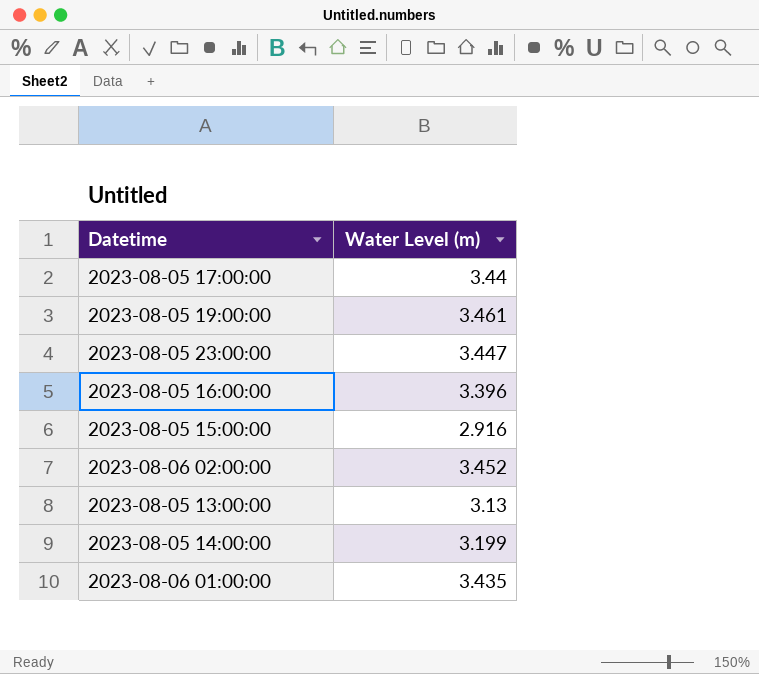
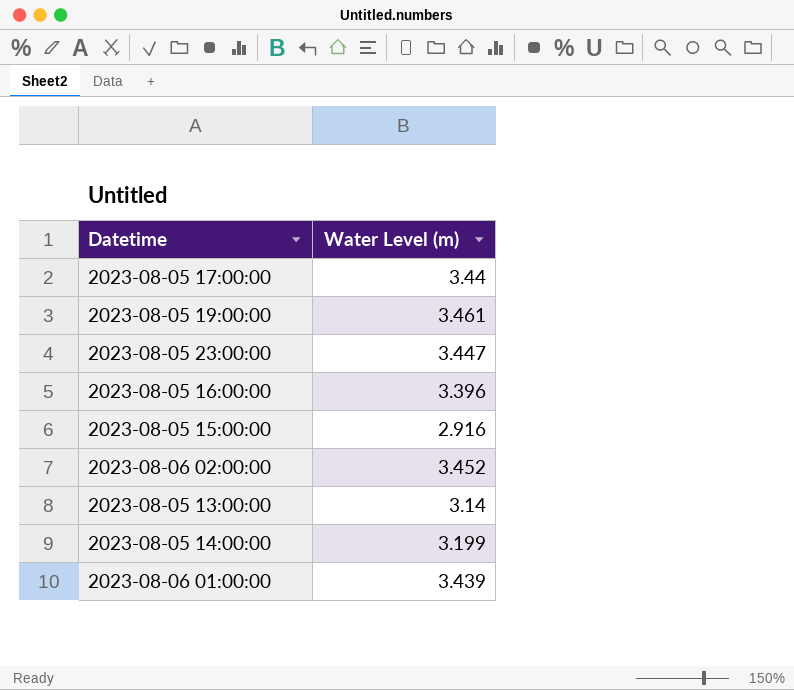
2023-08-05 13:00:00 | Water Level (m): 3.13 -> 3.14
2023-08-06 01:00:00 | Water Level (m): 3.435 -> 3.439

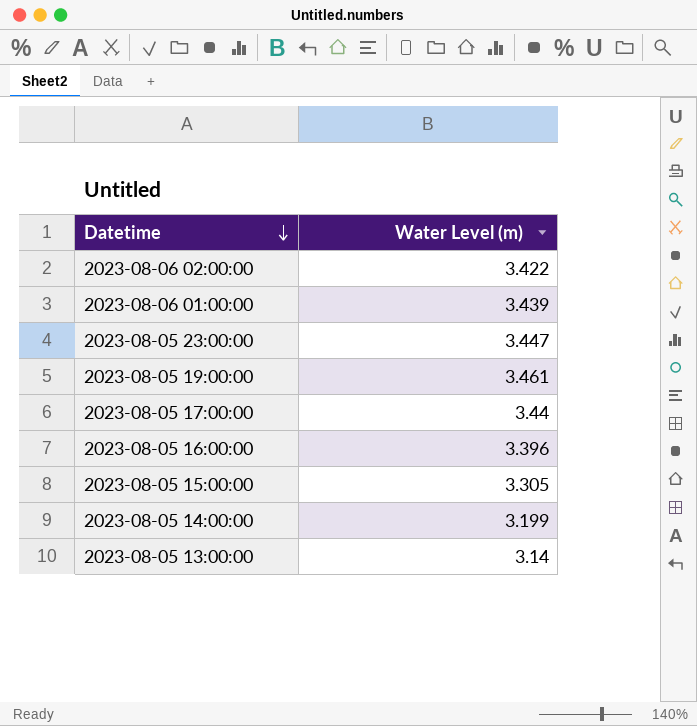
row order: none -> Datetime descending
2023-08-06 02:00:00 | Water Level (m): 3.452 -> 3.422
2023-08-05 15:00:00 | Water Level (m): 2.916 -> 3.305

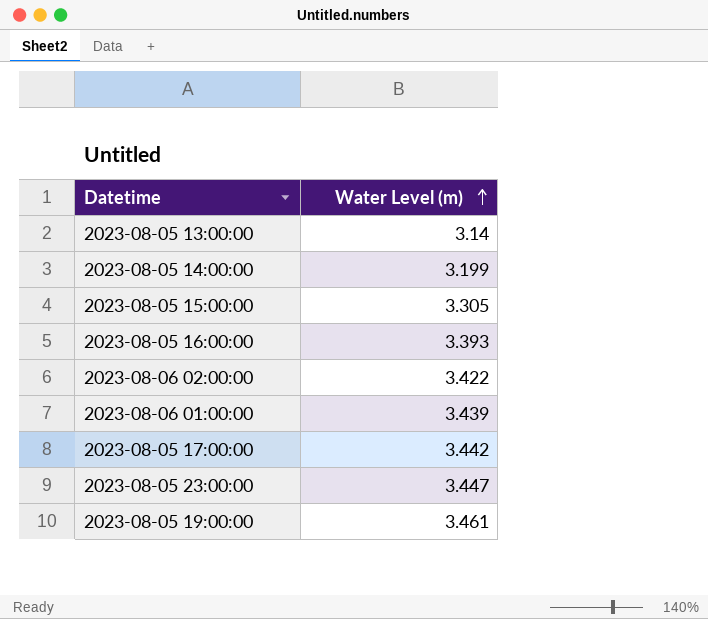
row order: Datetime descending -> Water Level (m) ascending
2023-08-05 16:00:00 | Water Level (m): 3.396 -> 3.393
2023-08-05 17:00:00 | Water Level (m): 3.44 -> 3.442

